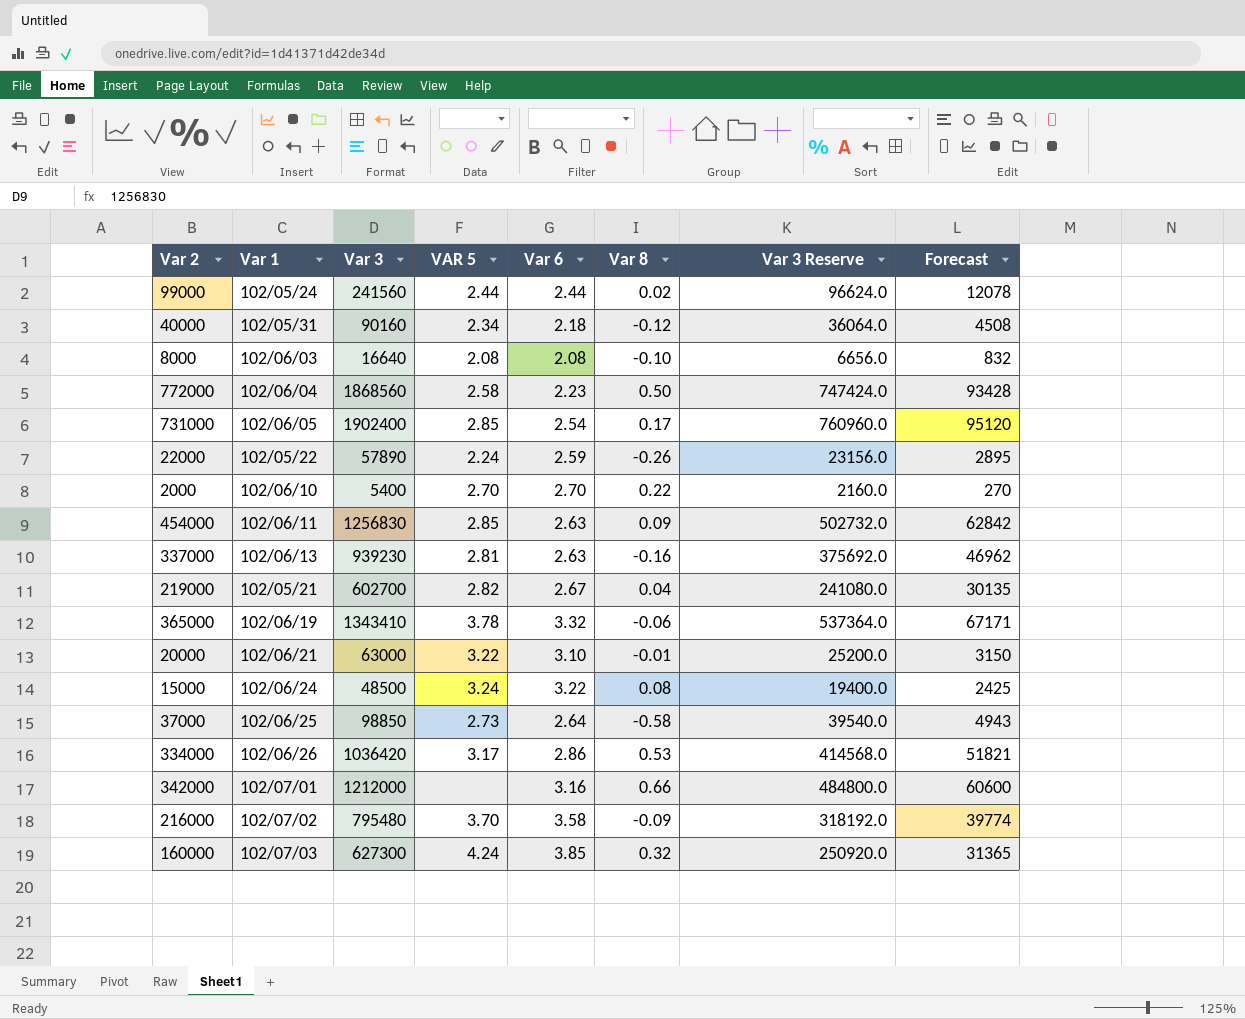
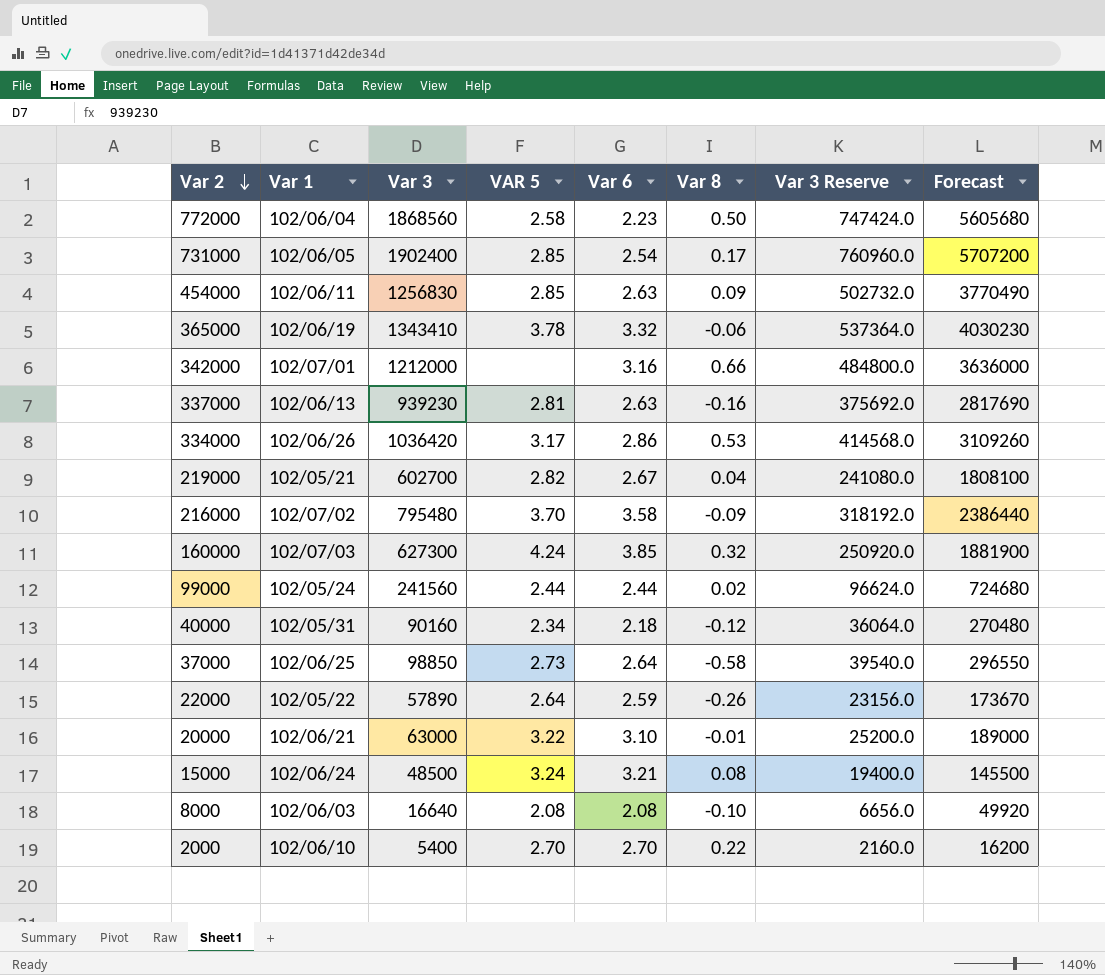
row order: none -> Var 2 descending
column Forecast | formula: [Var 3] * 0.05 -> [Var 3] * 3
22000 | VAR 5: 2.24 -> 2.64
15000 | Var 6: 3.22 -> 3.21

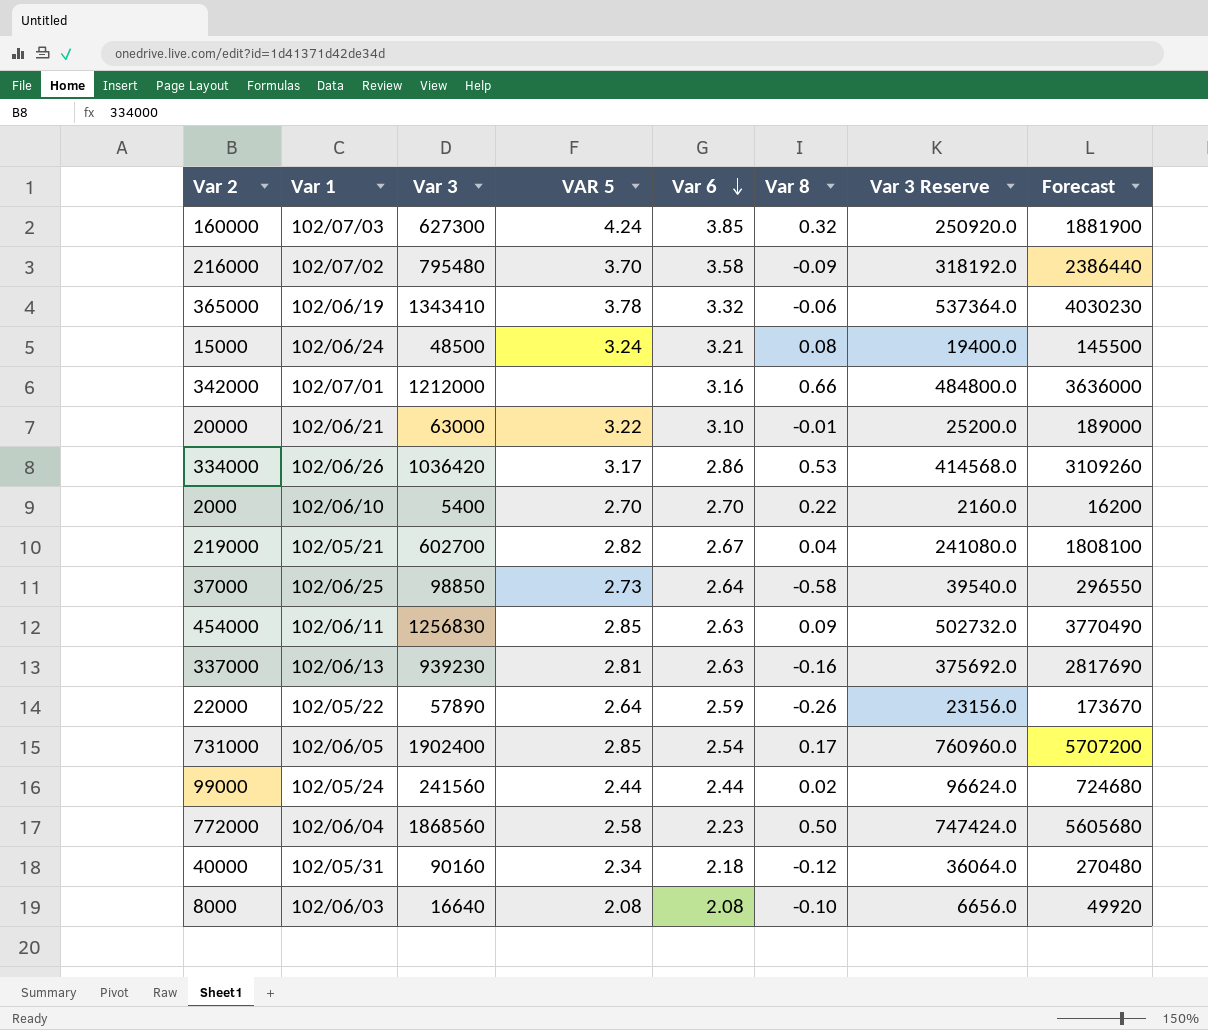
row order: Var 2 descending -> Var 6 descending

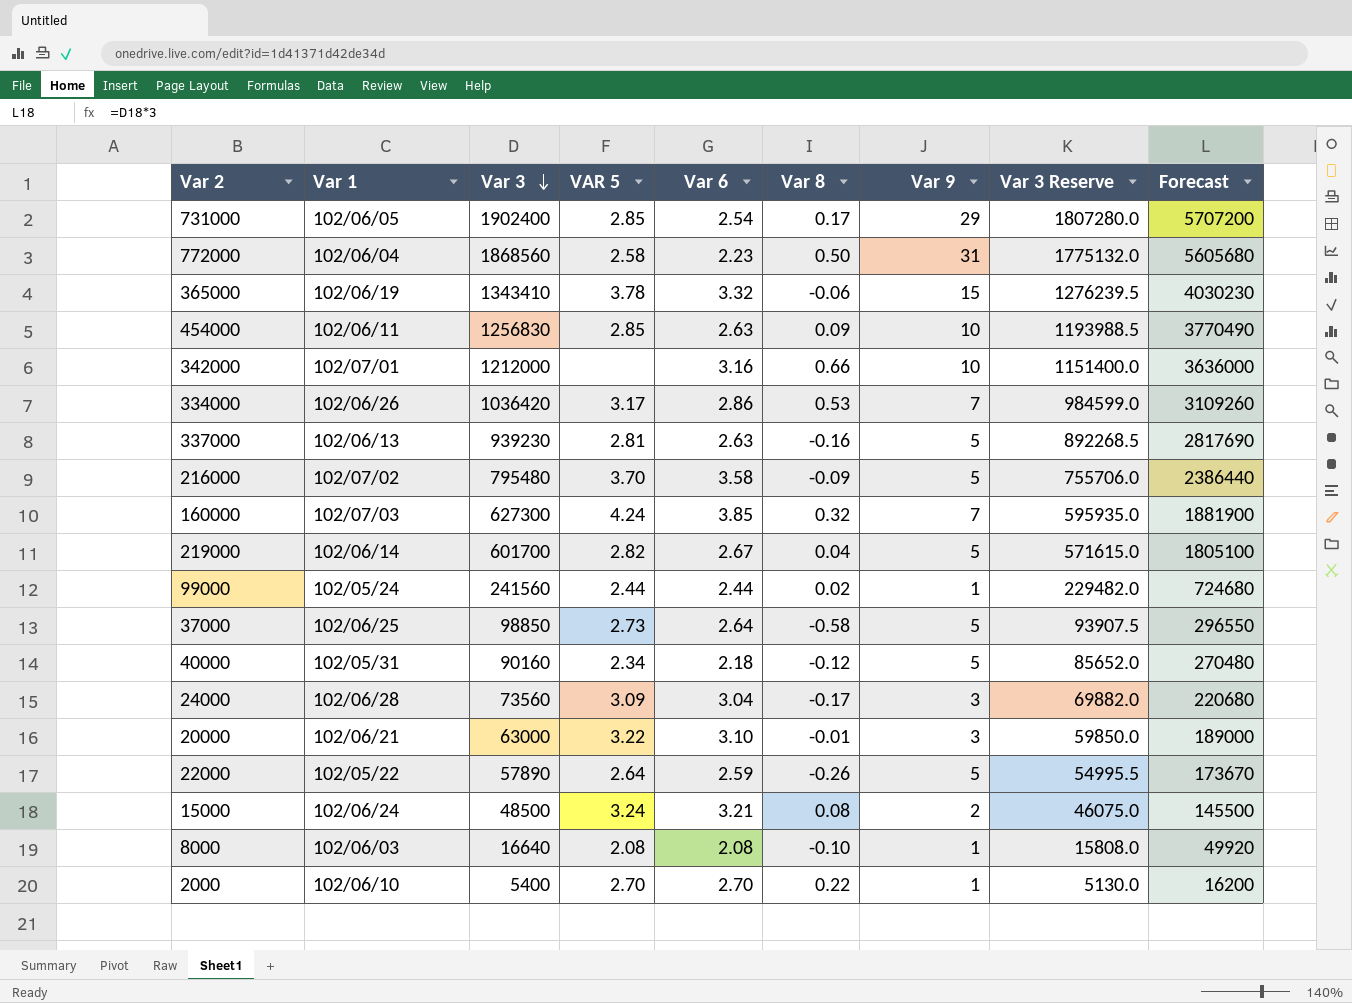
row order: Var 6 descending -> Var 3 descending
column Var 9 | position: none -> 7
column Var 3 Reserve | formula: [Var 3] * 0.4 -> [Var 3] * 0.95
219000 | Var 1: 102/05/21 -> 102/06/14
219000 | Var 3: 602700 -> 601700
219000 | Forecast: 1808100 -> 1805100
row 24000: none -> 102/06/28 | 73560 | 3.09 | 3.04 | -0.17 | 3 | 69882.0 | 220680

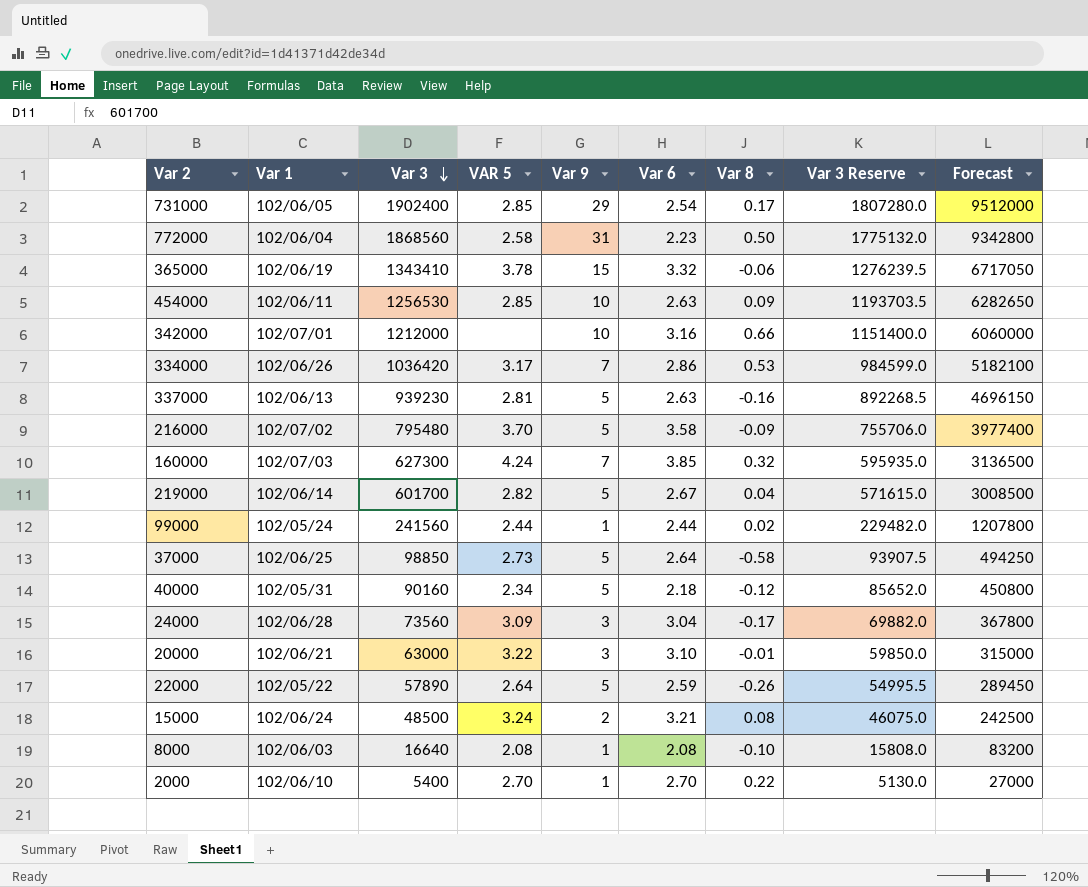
column Var 9 | position: 7 -> 5
column Forecast | formula: [Var 3] * 3 -> [Var 3] * 5
454000 | Var 3: 1256830 -> 1256530
454000 | Var 3 Reserve: 1193988.5 -> 1193703.5

